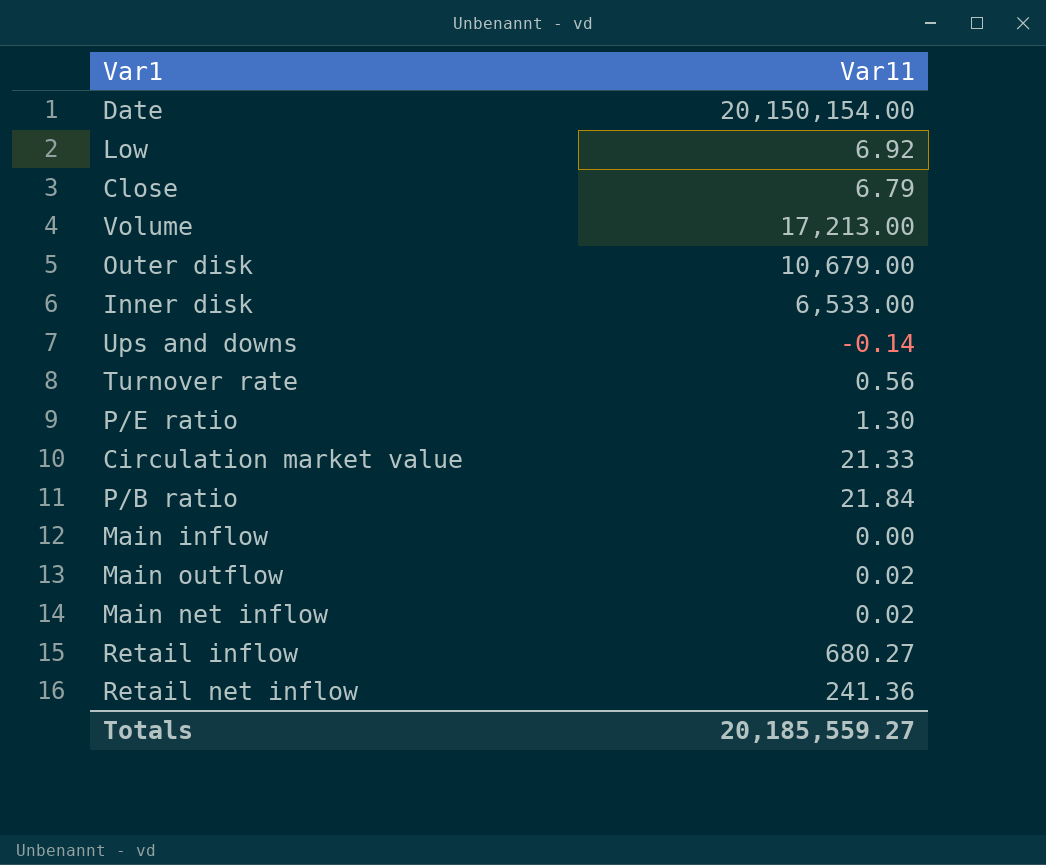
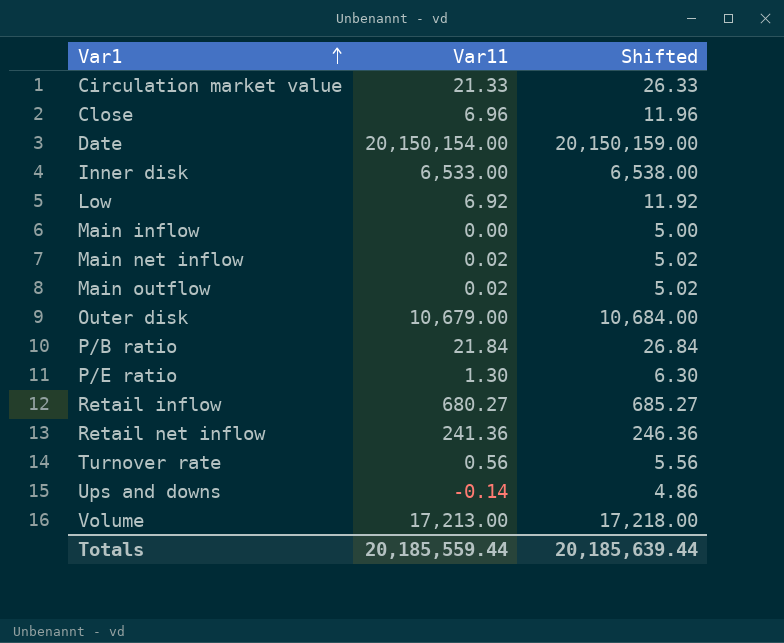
row order: none -> Var1 ascending
column Shifted | formula: none -> [Var11] + 5
Close | Var11: 6.79 -> 6.96
Totals | Var11: 20,185,559.27 -> 20,185,559.44

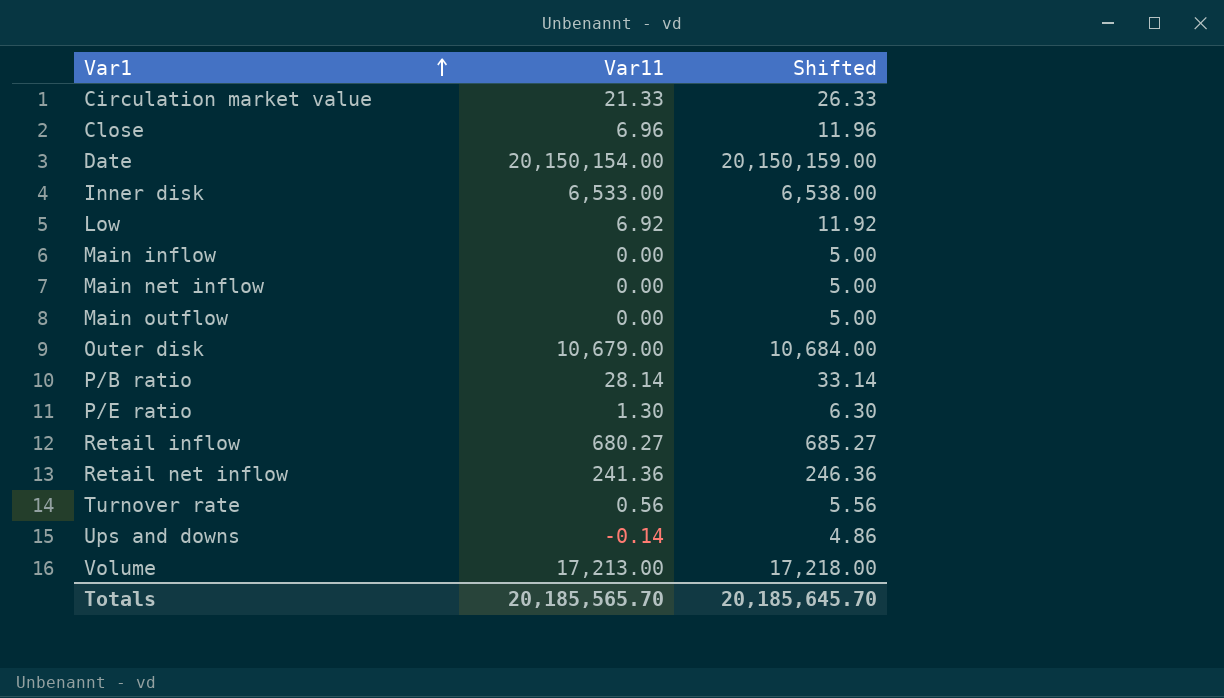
Main net inflow | Var11: 0.02 -> 0.00
Main net inflow | Shifted: 5.02 -> 5.00
Main outflow | Var11: 0.02 -> 0.00
Main outflow | Shifted: 5.02 -> 5.00
P/B ratio | Var11: 21.84 -> 28.14
P/B ratio | Shifted: 26.84 -> 33.14
Totals | Var11: 20,185,559.44 -> 20,185,565.70
Totals | Shifted: 20,185,639.44 -> 20,185,645.70

